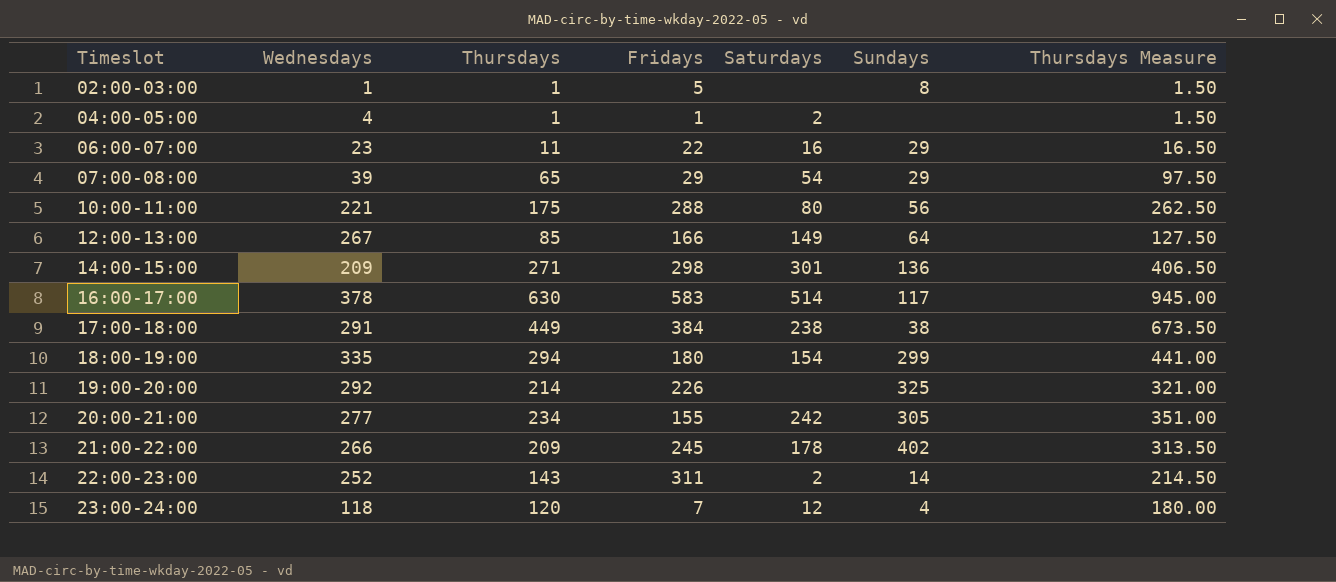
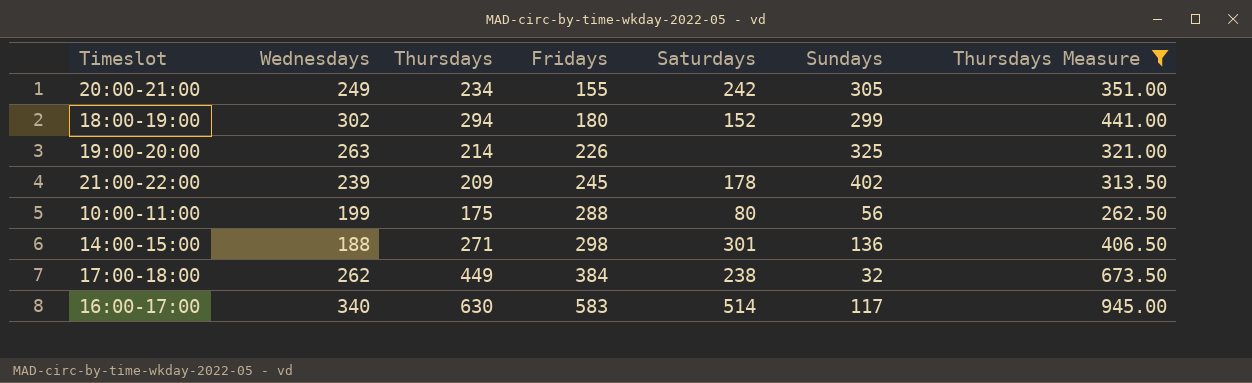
filter: none -> Thursdays Measure >= 262.50
row order: Timeslot ascending -> Fridays ascending
20:00-21:00 | Wednesdays: 277 -> 249
18:00-19:00 | Wednesdays: 335 -> 302
18:00-19:00 | Saturdays: 154 -> 152
19:00-20:00 | Wednesdays: 292 -> 263
21:00-22:00 | Wednesdays: 266 -> 239
10:00-11:00 | Wednesdays: 221 -> 199
14:00-15:00 | Wednesdays: 209 -> 188
17:00-18:00 | Wednesdays: 291 -> 262
17:00-18:00 | Sundays: 38 -> 32
16:00-17:00 | Wednesdays: 378 -> 340

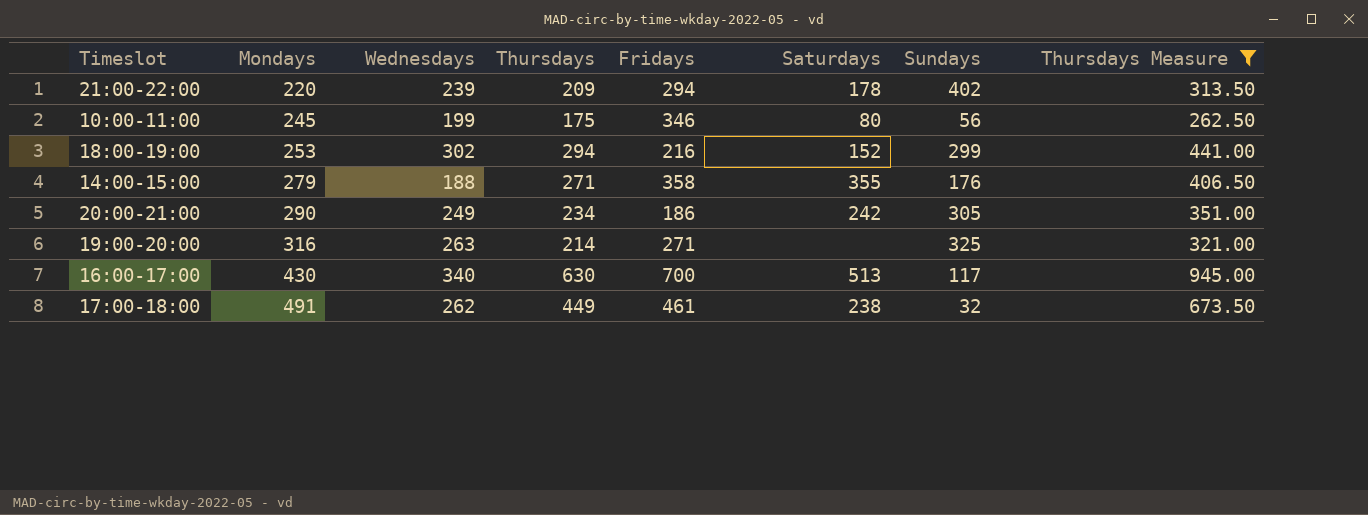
row order: Fridays ascending -> Mondays ascending
column Mondays | position: none -> 2
21:00-22:00 | Fridays: 245 -> 294
10:00-11:00 | Fridays: 288 -> 346
18:00-19:00 | Fridays: 180 -> 216
14:00-15:00 | Fridays: 298 -> 358
14:00-15:00 | Saturdays: 301 -> 355
14:00-15:00 | Sundays: 136 -> 176
20:00-21:00 | Fridays: 155 -> 186
19:00-20:00 | Fridays: 226 -> 271
16:00-17:00 | Fridays: 583 -> 700
16:00-17:00 | Saturdays: 514 -> 513
17:00-18:00 | Fridays: 384 -> 461

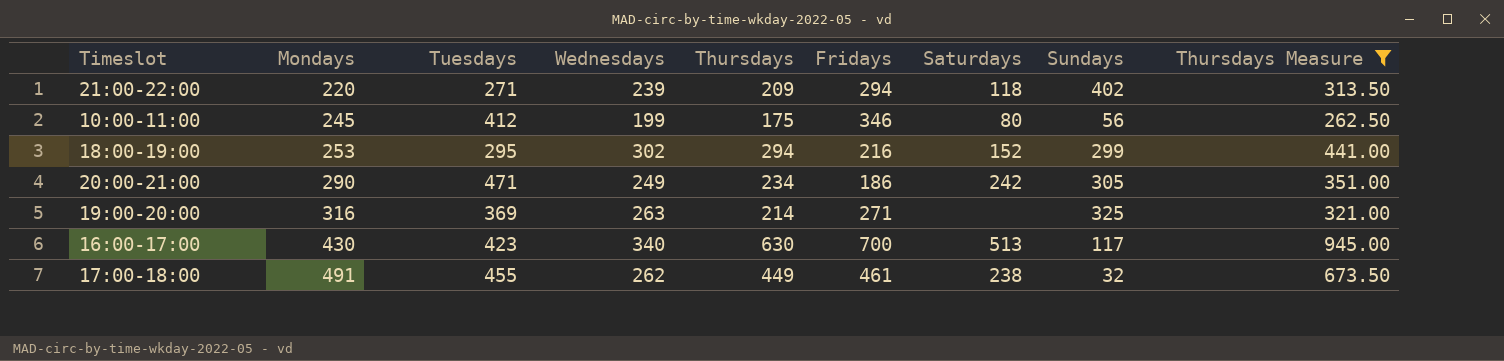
column Tuesdays | position: none -> 3
row 14:00-15:00: 279 | 188 | 271 | 358 | 355 | 176 | 406.50 -> none
21:00-22:00 | Saturdays: 178 -> 118

